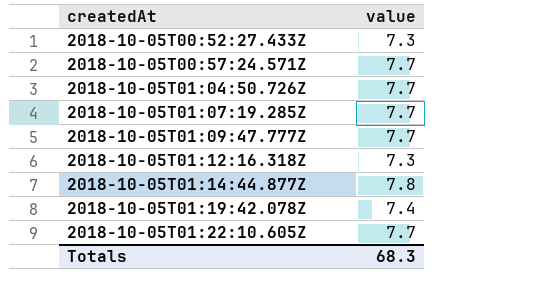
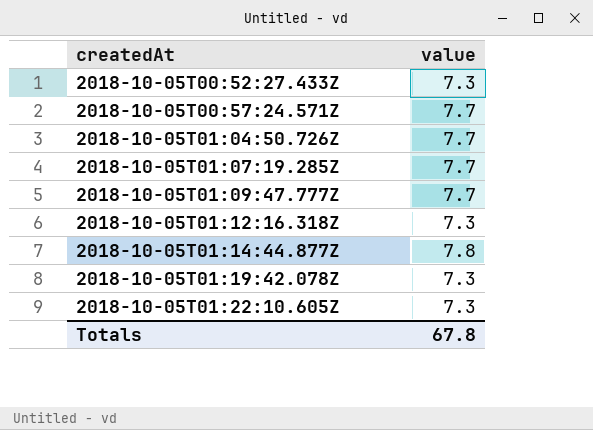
2018-10-05T01:19:42.078Z | value: 7.4 -> 7.3
2018-10-05T01:22:10.605Z | value: 7.7 -> 7.3
Totals | value: 68.3 -> 67.8

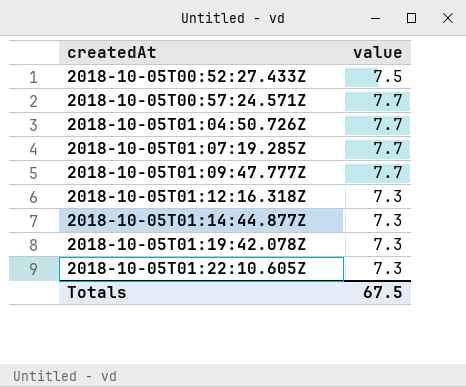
2018-10-05T00:52:27.433Z | value: 7.3 -> 7.5
2018-10-05T01:14:44.877Z | value: 7.8 -> 7.3
Totals | value: 67.8 -> 67.5

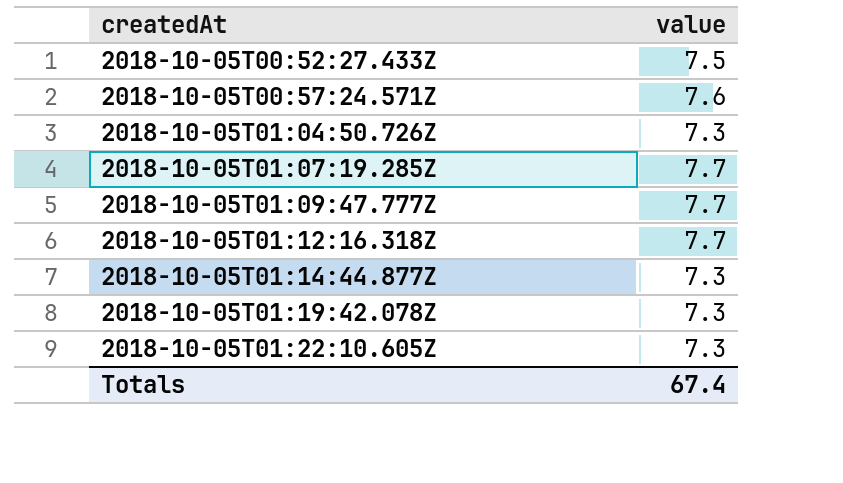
2018-10-05T00:57:24.571Z | value: 7.7 -> 7.6
2018-10-05T01:04:50.726Z | value: 7.7 -> 7.3
2018-10-05T01:12:16.318Z | value: 7.3 -> 7.7
Totals | value: 67.5 -> 67.4

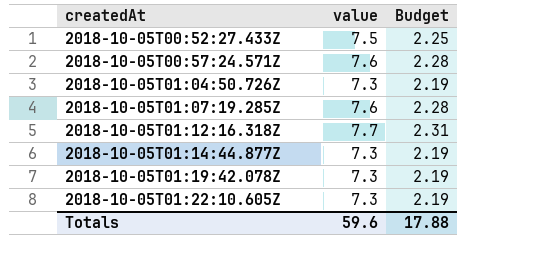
column Budget | formula: none -> [value] * 0.3
row 2018-10-05T01:09:47.777Z: 7.7 -> none
2018-10-05T01:07:19.285Z | value: 7.7 -> 7.6
Totals | value: 67.4 -> 59.6

